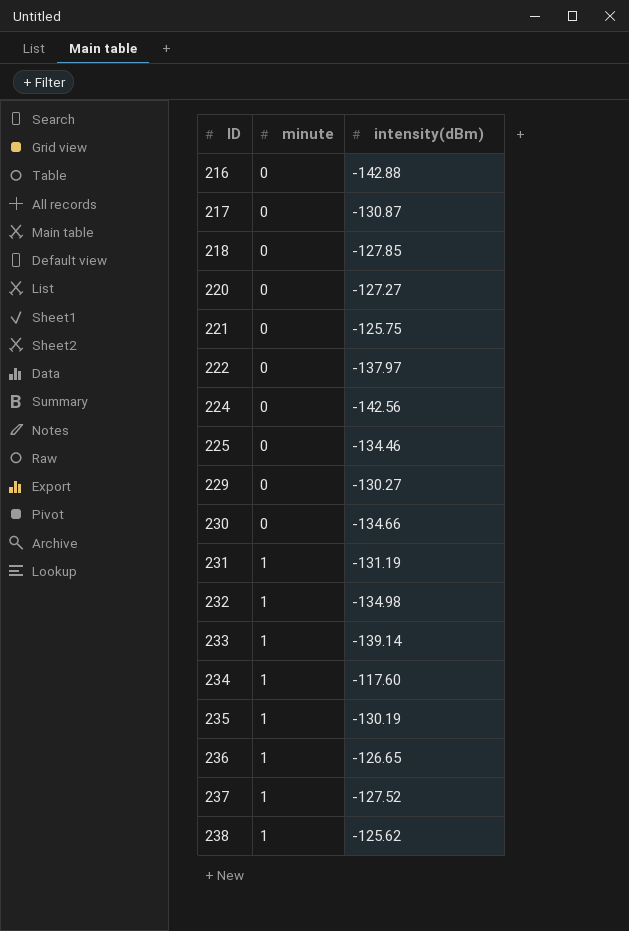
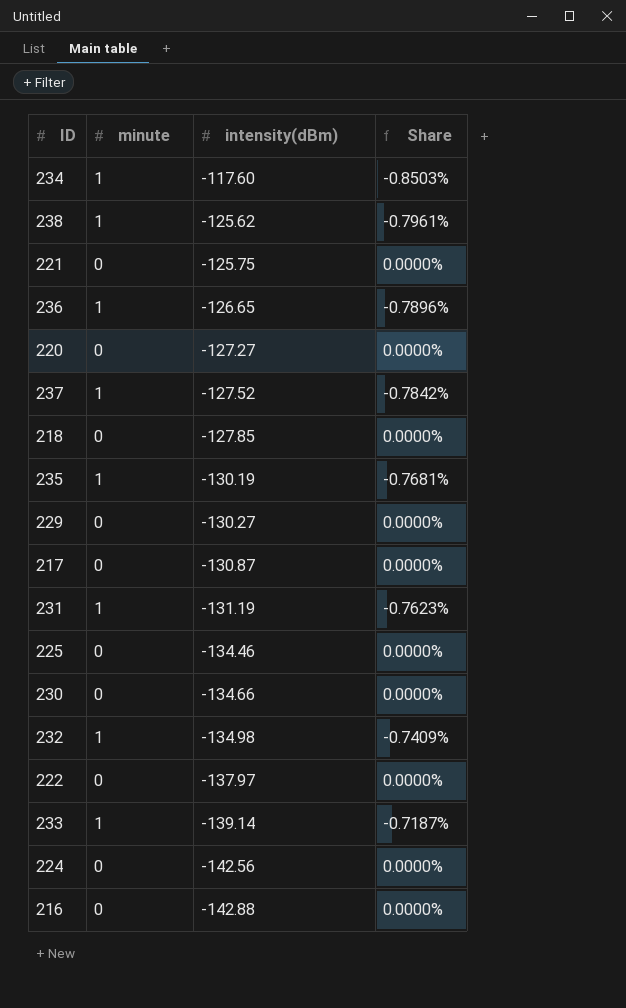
row order: ID ascending -> intensity(dBm) descending
column Share | formula: none -> [minute] / [intensity(dBm)]

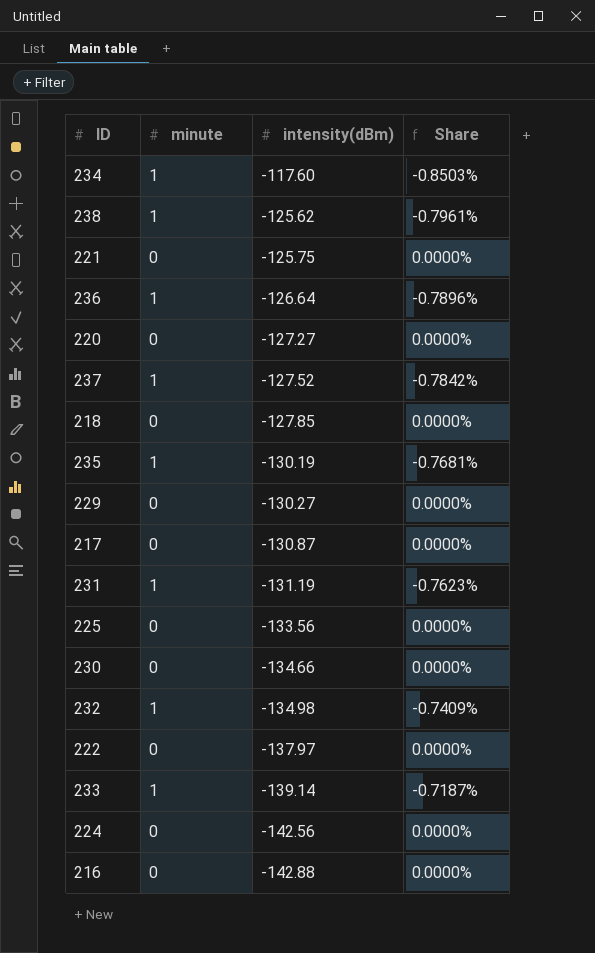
236 | intensity(dBm): -126.65 -> -126.64
225 | intensity(dBm): -134.46 -> -133.56

